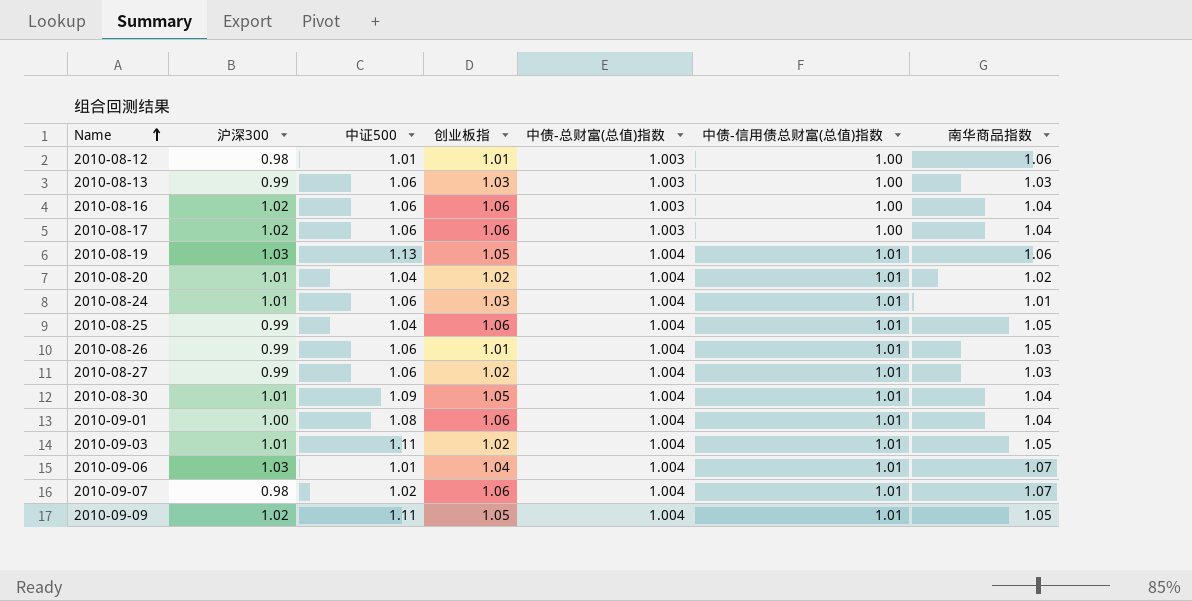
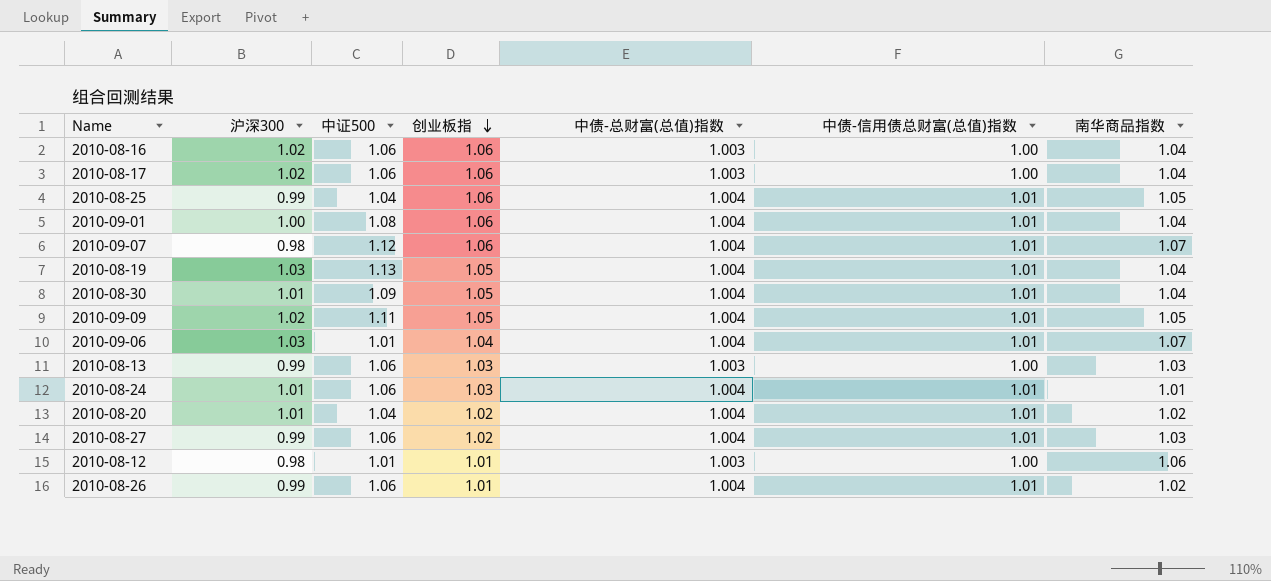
row order: Name ascending -> 创业板指 descending
row 2010-09-03: 1.01 | 1.11 | 1.02 | 1.004 | 1.01 | 1.05 -> none
2010-09-07 | 中证500: 1.02 -> 1.12
2010-08-19 | 南华商品指数: 1.06 -> 1.04
2010-08-26 | 南华商品指数: 1.03 -> 1.02

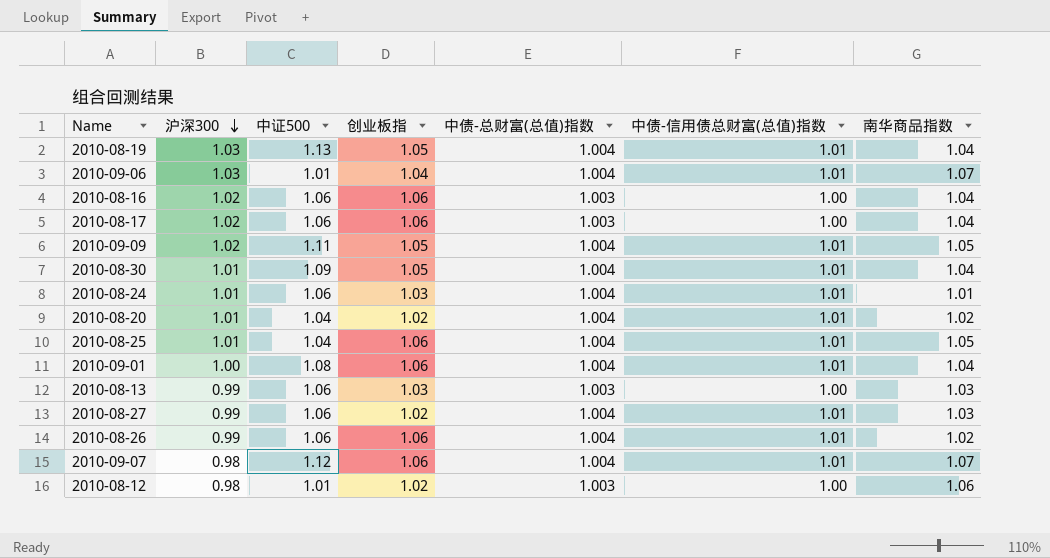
row order: 创业板指 descending -> 沪深300 descending
2010-08-25 | 沪深300: 0.99 -> 1.01
2010-08-26 | 创业板指: 1.01 -> 1.06
2010-08-12 | 创业板指: 1.01 -> 1.02

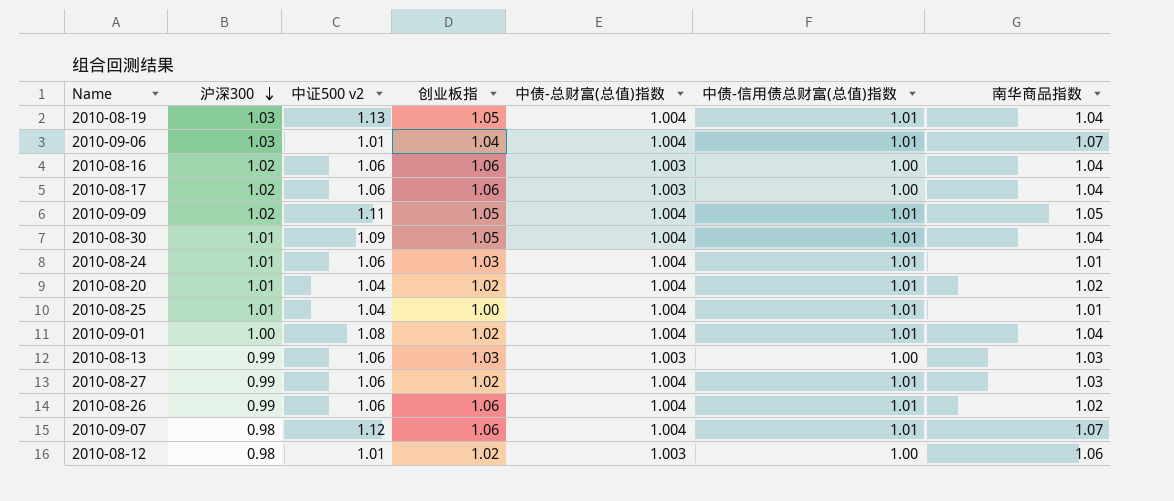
column name: 中证500 -> 中证500 v2
2010-08-25 | 创业板指: 1.06 -> 1.00
2010-08-25 | 南华商品指数: 1.05 -> 1.01
2010-09-01 | 创业板指: 1.06 -> 1.02

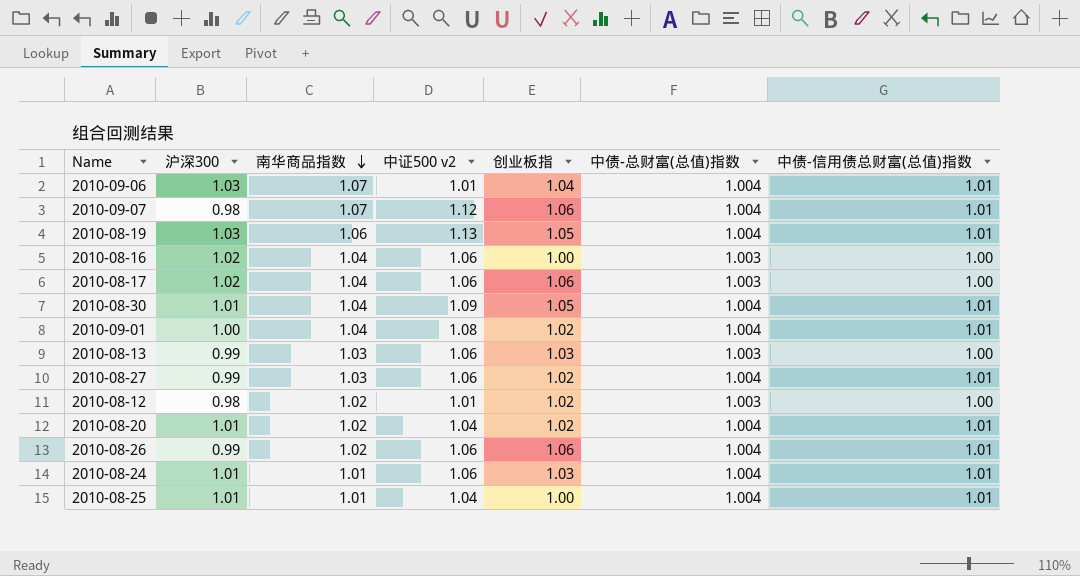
row order: 沪深300 descending -> 南华商品指数 descending
column 南华商品指数 | position: 7 -> 3
row 2010-09-09: 1.02 | 1.11 | 1.05 | 1.004 | 1.01 | 1.05 -> none
2010-08-19 | 南华商品指数: 1.04 -> 1.06
2010-08-16 | 创业板指: 1.06 -> 1.00
2010-08-12 | 南华商品指数: 1.06 -> 1.02

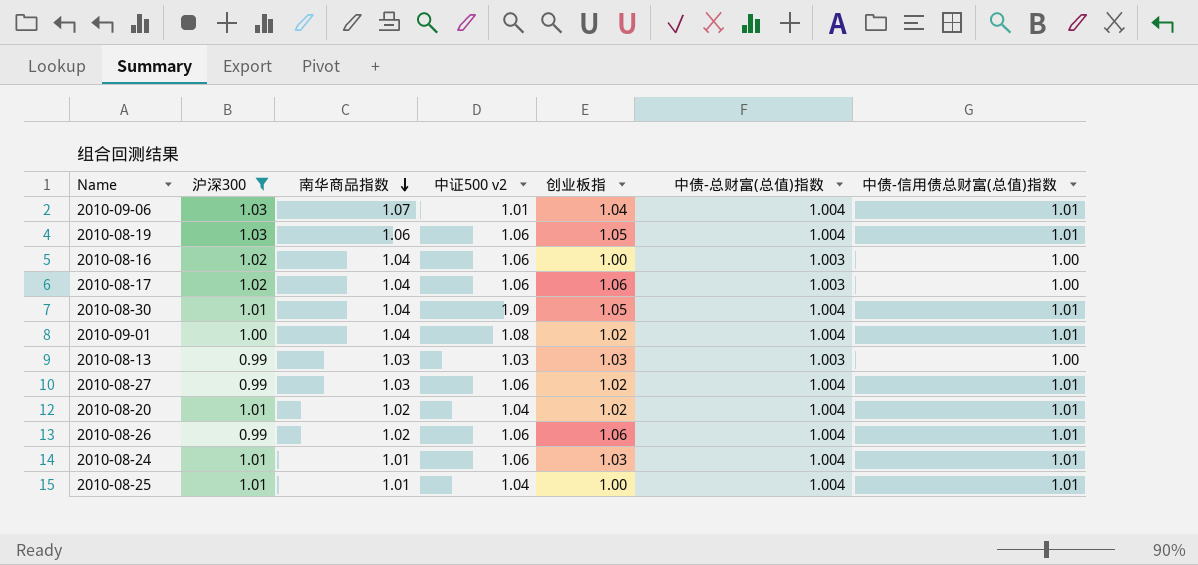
filter: none -> 沪深300 != 0.98
2010-08-19 | 中证500 v2: 1.13 -> 1.06
2010-08-13 | 中证500 v2: 1.06 -> 1.03

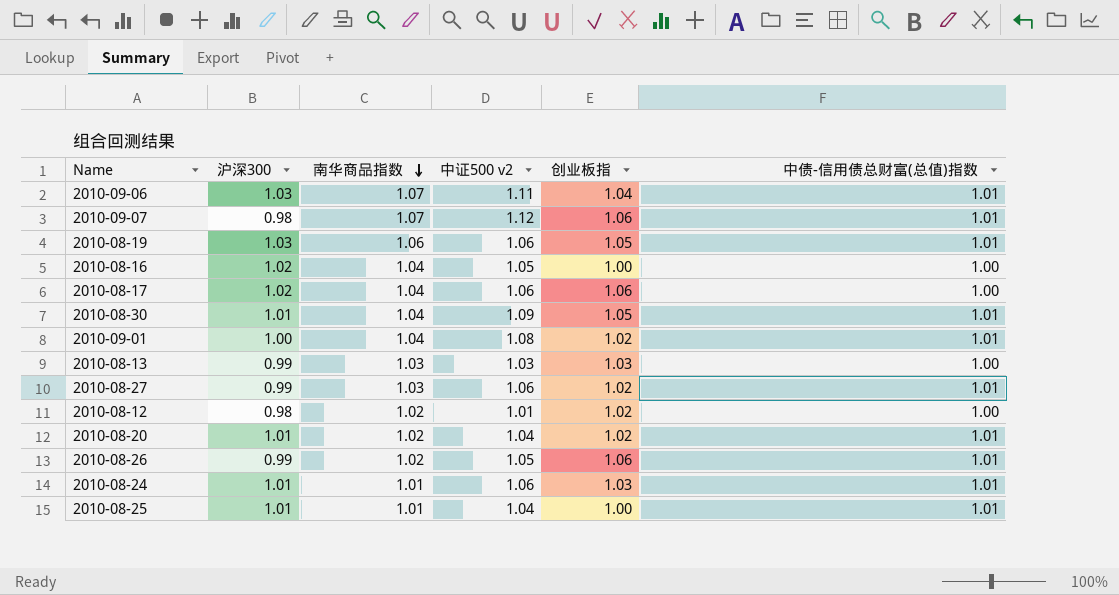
filter: 沪深300 != 0.98 -> none
column 中债-总财富(总值)指数 | position: 6 -> none
2010-09-06 | 中证500 v2: 1.01 -> 1.11
2010-08-16 | 中证500 v2: 1.06 -> 1.05
2010-08-26 | 中证500 v2: 1.06 -> 1.05

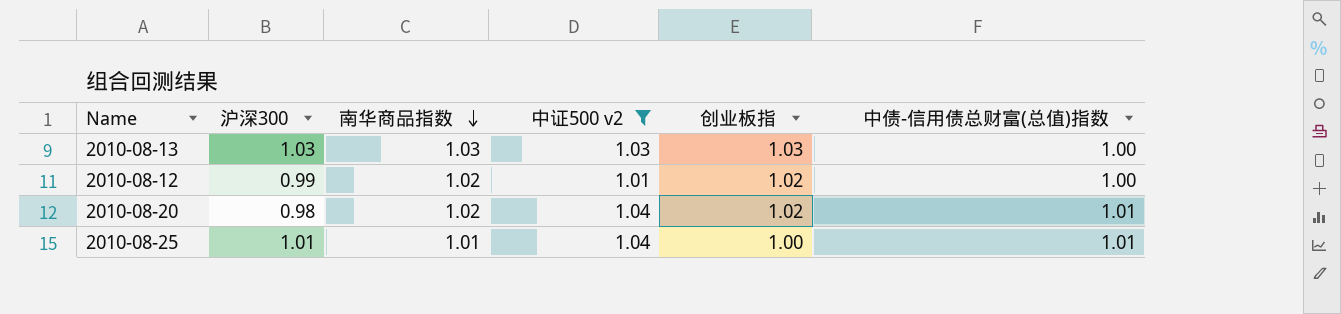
filter: none -> 中证500 v2 <= 1.04
2010-08-13 | 沪深300: 0.99 -> 1.03
2010-08-12 | 沪深300: 0.98 -> 0.99
2010-08-20 | 沪深300: 1.01 -> 0.98

